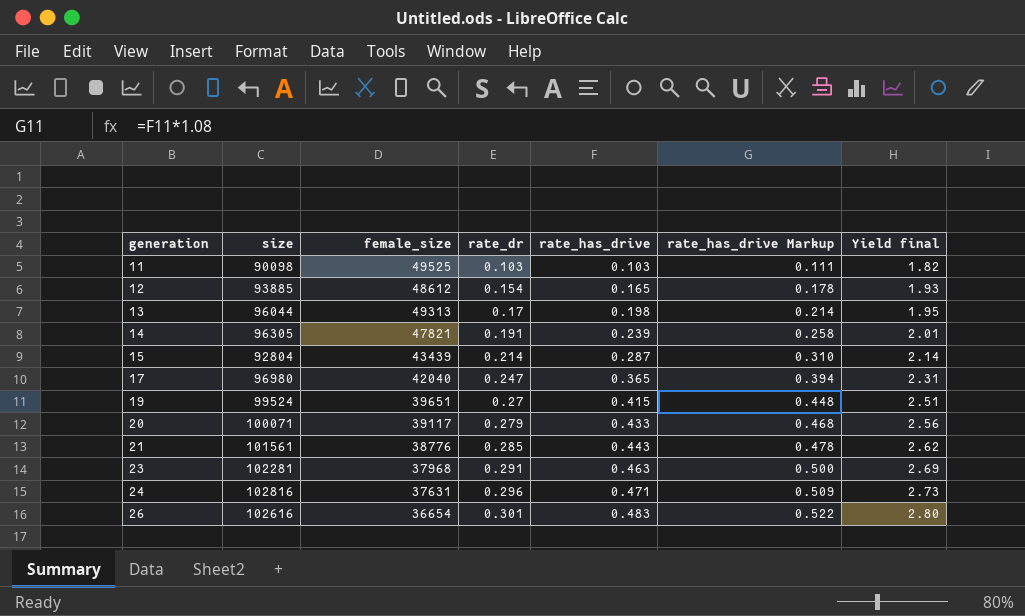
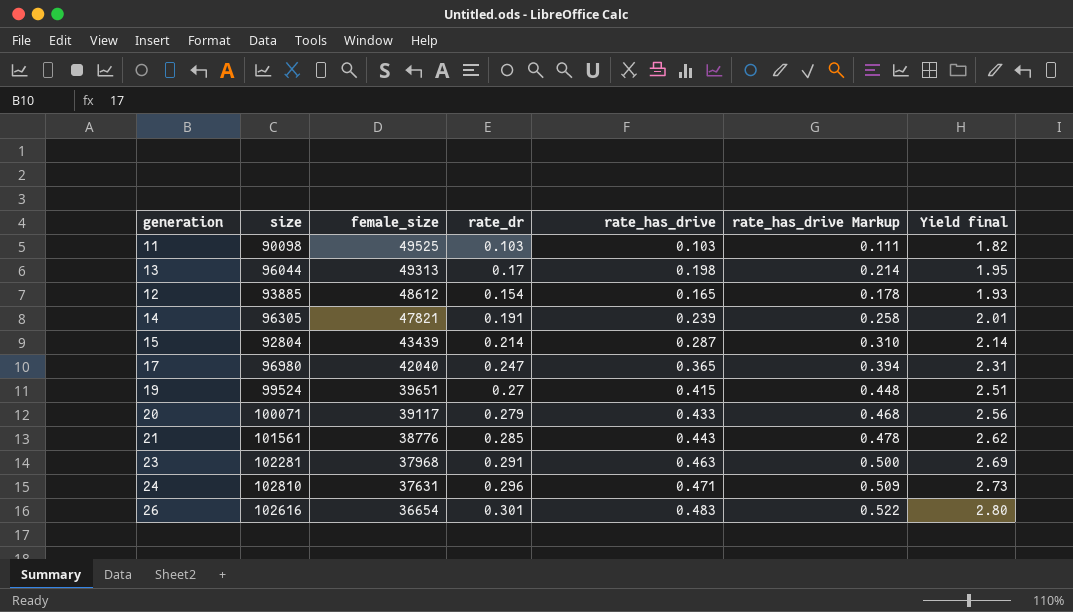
row order: generation ascending -> female_size descending
24 | size: 102816 -> 102810

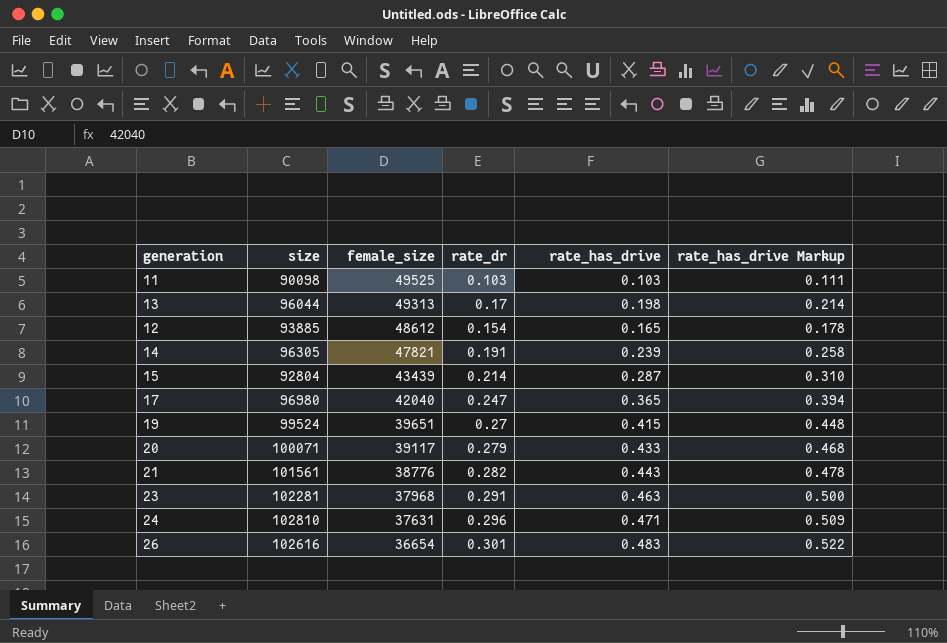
column Yield final | formula: [size] / [female_size] -> none
21 | rate_dr: 0.285 -> 0.282

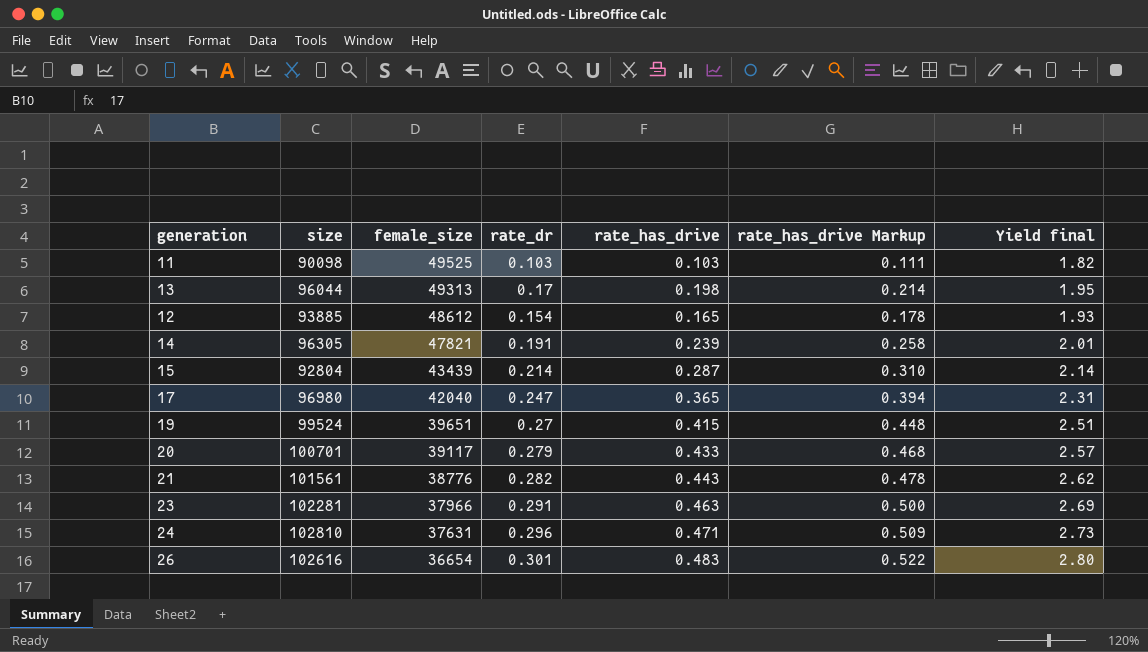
column Yield final | formula: none -> [size] / [female_size]
20 | size: 100071 -> 100701
23 | female_size: 37968 -> 37966

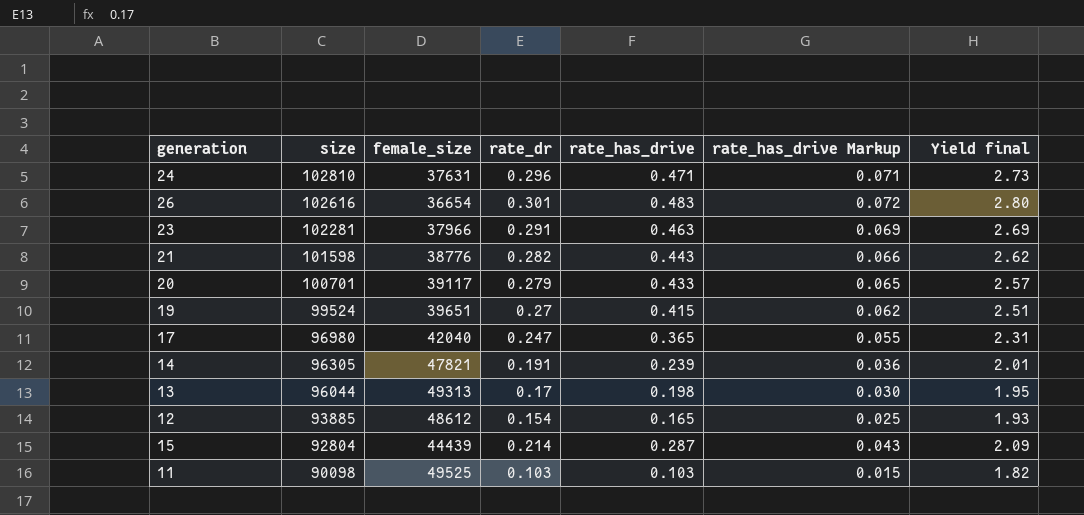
row order: female_size descending -> size descending
column rate_has_drive Markup | formula: [rate_has_drive] * 1.08 -> [rate_has_drive] * 0.15
21 | size: 101561 -> 101598
15 | female_size: 43439 -> 44439
15 | Yield final: 2.14 -> 2.09

